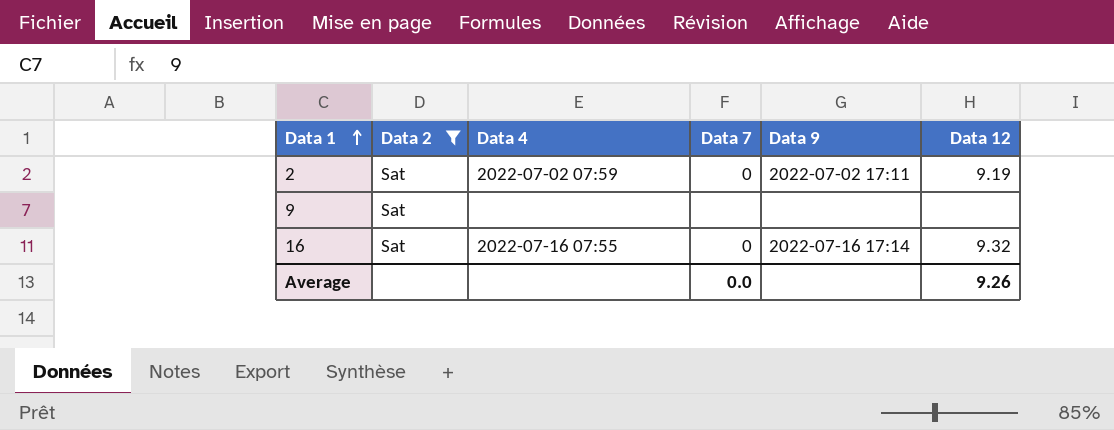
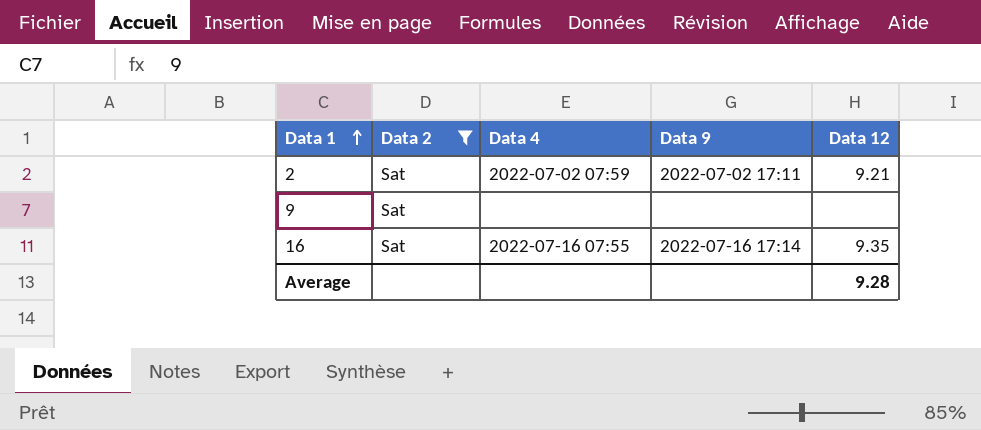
column Data 7 | position: 4 -> none
2 | Data 12: 9.19 -> 9.21
16 | Data 12: 9.32 -> 9.35
Average | Data 12: 9.26 -> 9.28

